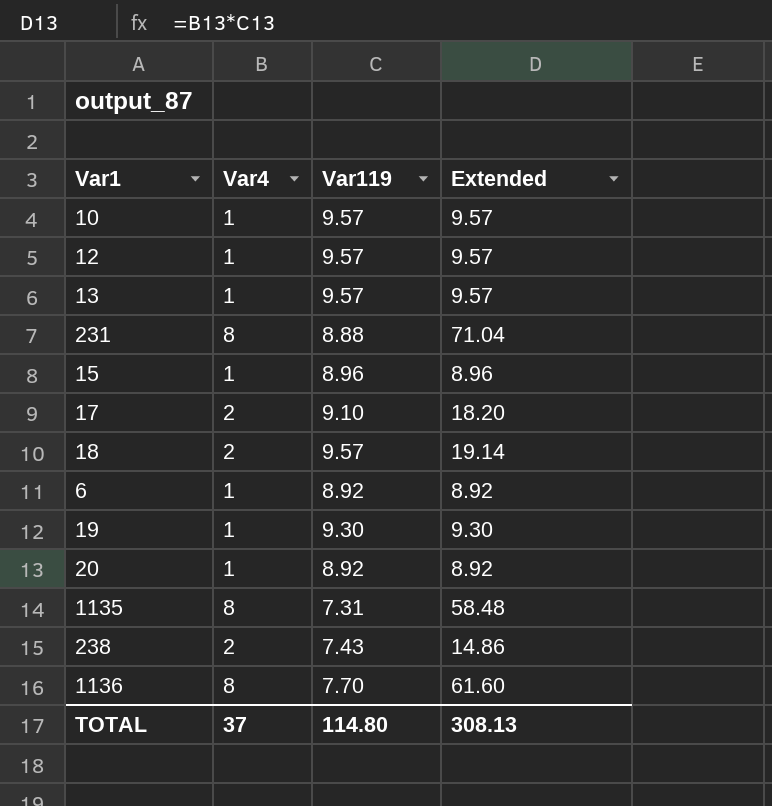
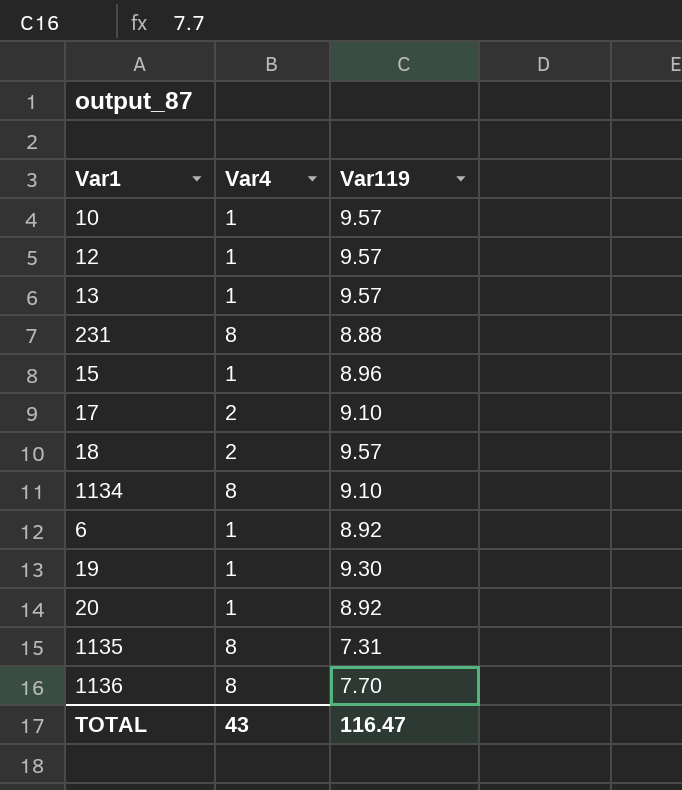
column Extended | formula: [Var4] * [Var119] -> none
row 238: 2 | 7.43 | 14.86 -> none
row 1134: none -> 8 | 9.10
TOTAL | Var4: 37 -> 43
TOTAL | Var119: 114.80 -> 116.47

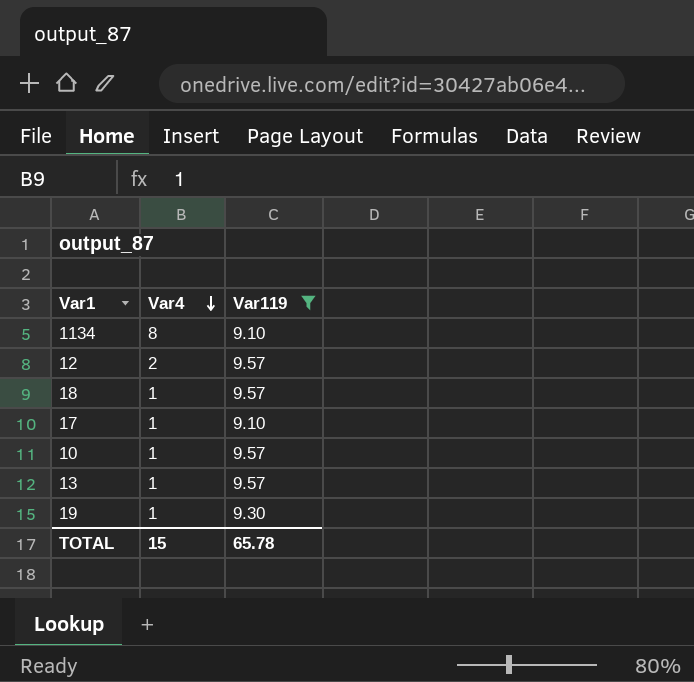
filter: none -> Var119 >= 9.10
row order: none -> Var4 descending
12 | Var4: 1 -> 2
18 | Var4: 2 -> 1
17 | Var4: 2 -> 1
TOTAL | Var4: 43 -> 15
TOTAL | Var119: 116.47 -> 65.78

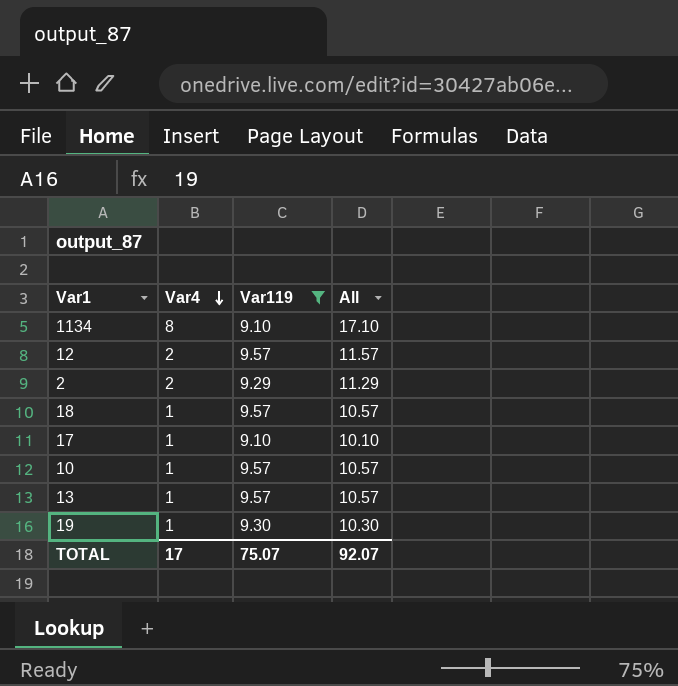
column All | formula: none -> [Var4] + [Var119]
row 2: none -> 2 | 9.29 | 11.29
TOTAL | Var4: 15 -> 17
TOTAL | Var119: 65.78 -> 75.07

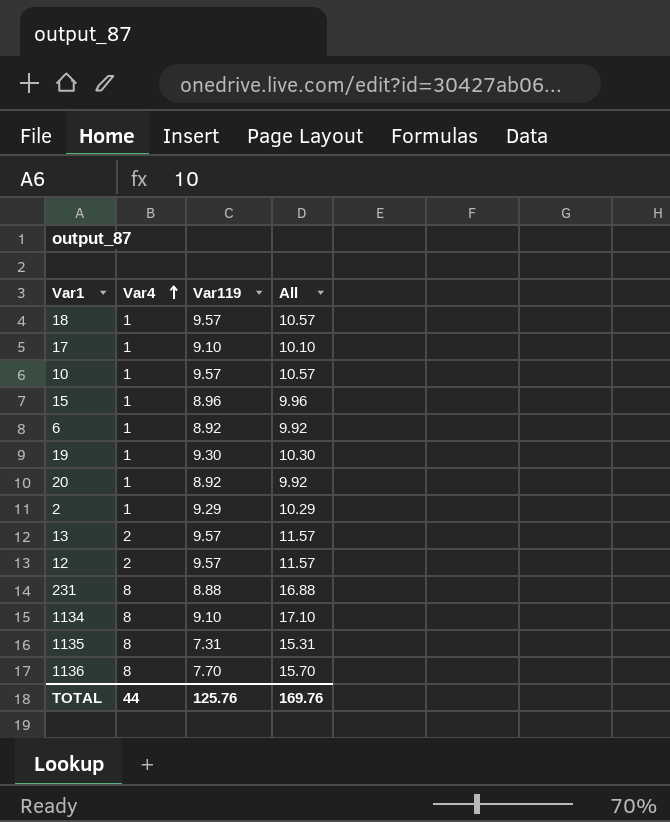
filter: Var119 >= 9.10 -> none
row order: Var4 descending -> Var4 ascending
2 | Var4: 2 -> 1
2 | All: 11.29 -> 10.29
13 | Var4: 1 -> 2
13 | All: 10.57 -> 11.57
TOTAL | Var4: 17 -> 44
TOTAL | Var119: 75.07 -> 125.76
TOTAL | All: 92.07 -> 169.76

